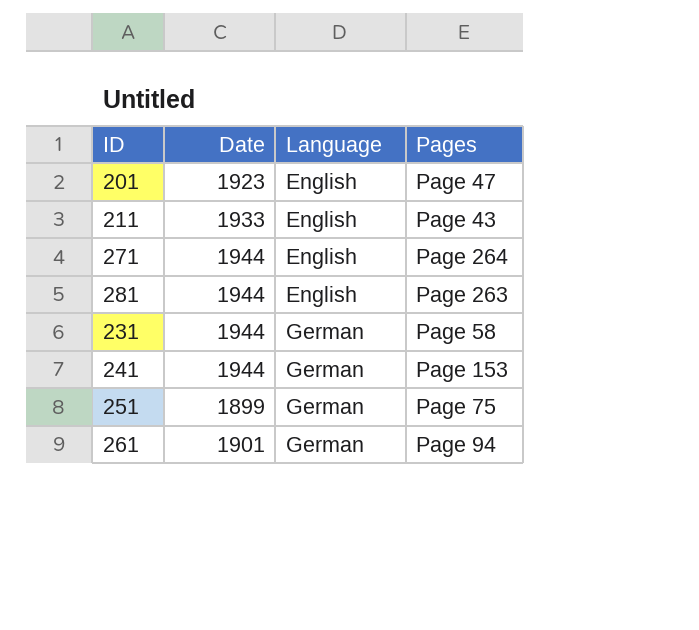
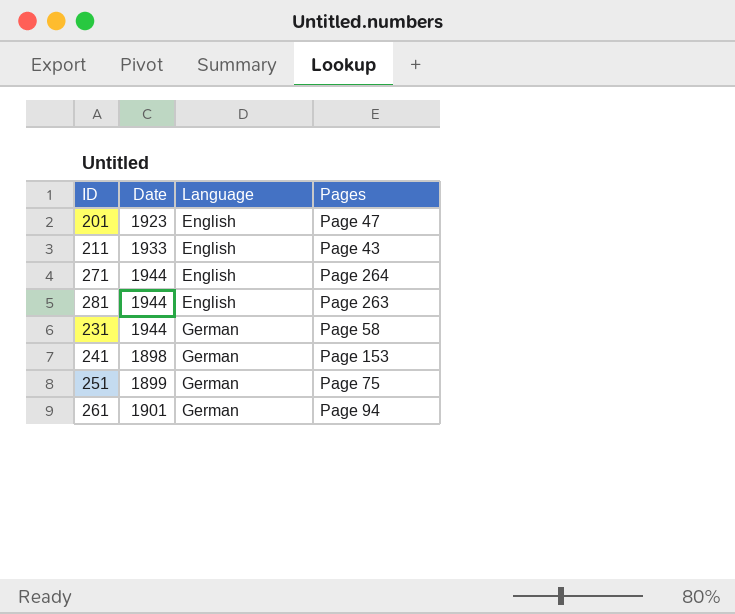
241 | Date: 1944 -> 1898

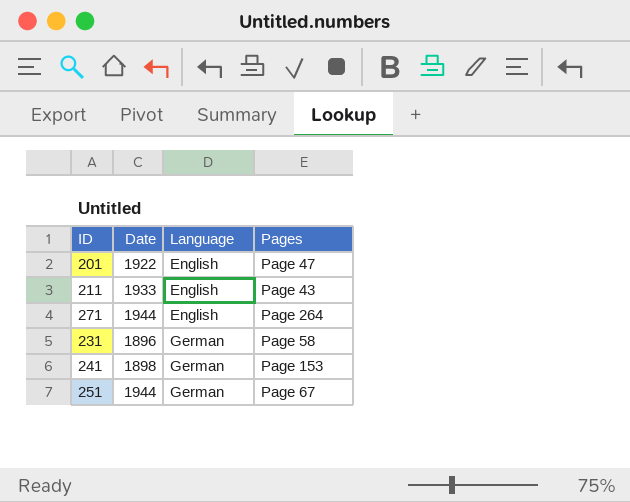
row 281: 1944 | English | Page 263 -> none
row 261: 1901 | German | Page 94 -> none
201 | Date: 1923 -> 1922
231 | Date: 1944 -> 1896
251 | Date: 1899 -> 1944
251 | Pages: Page 75 -> Page 67

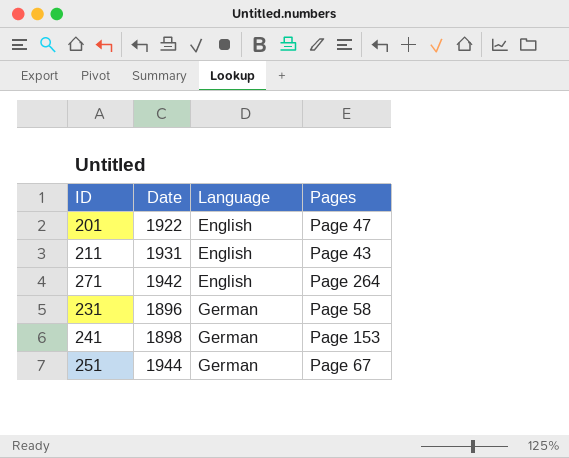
211 | Date: 1933 -> 1931
271 | Date: 1944 -> 1942

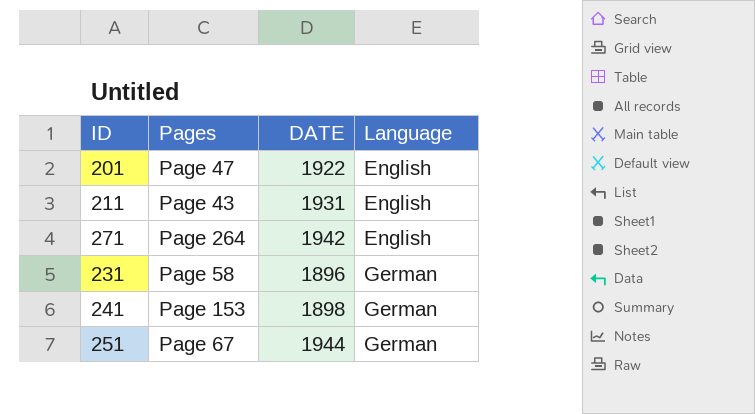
column Pages | position: 4 -> 2
column name: Date -> DATE

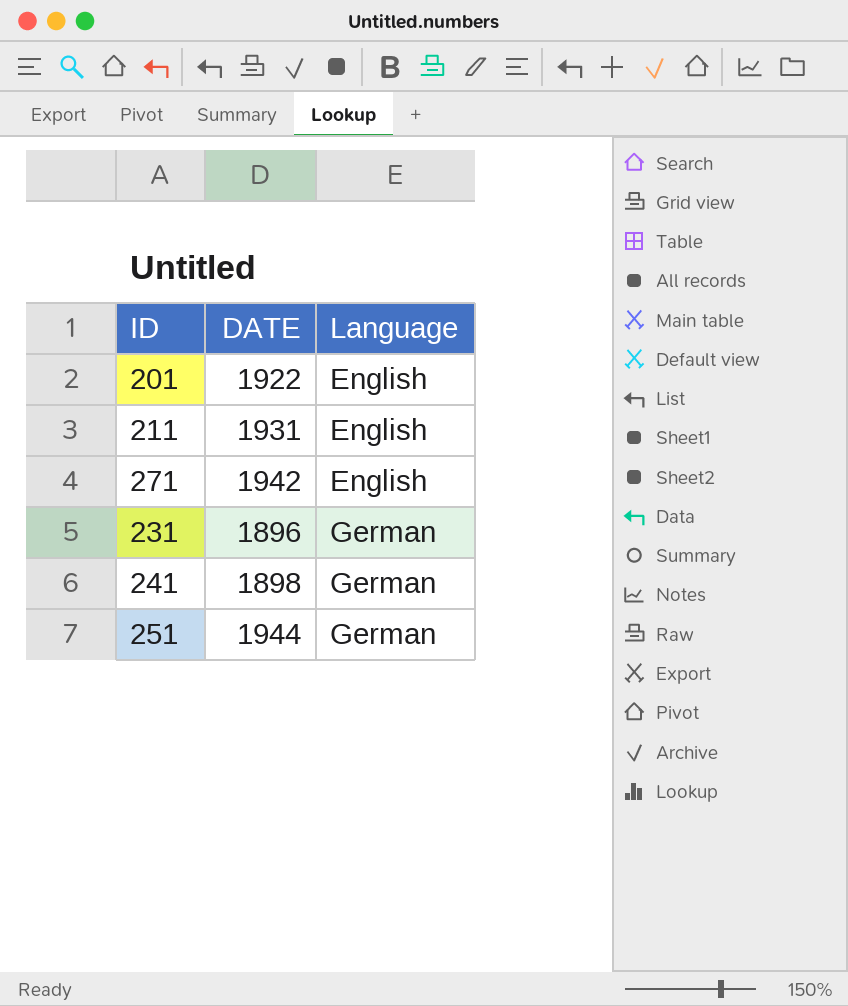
column Pages | position: 2 -> none

